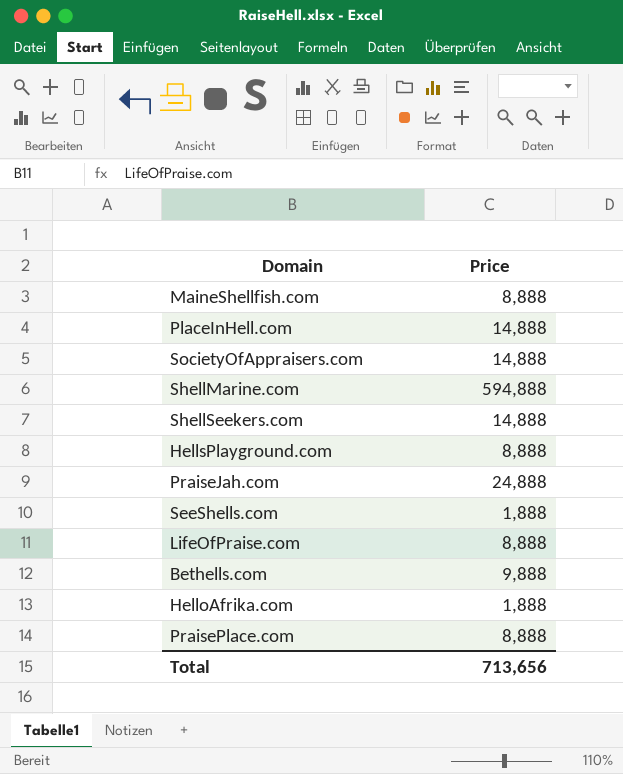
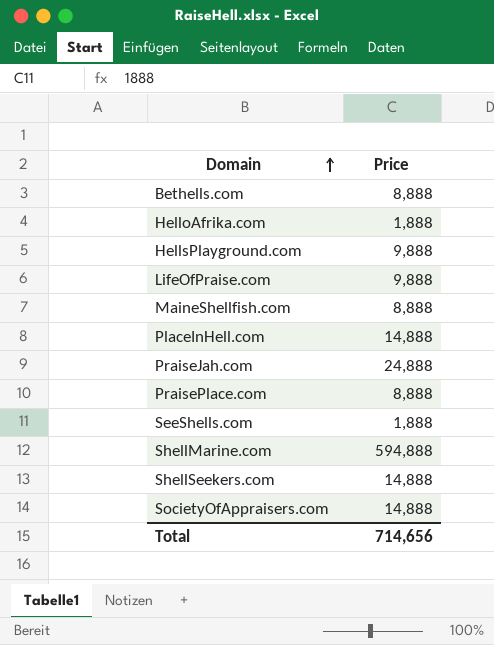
row order: none -> Domain ascending
Bethells.com | Price: 9,888 -> 8,888
HellsPlayground.com | Price: 8,888 -> 9,888
LifeOfPraise.com | Price: 8,888 -> 9,888
Total | Price: 713,656 -> 714,656

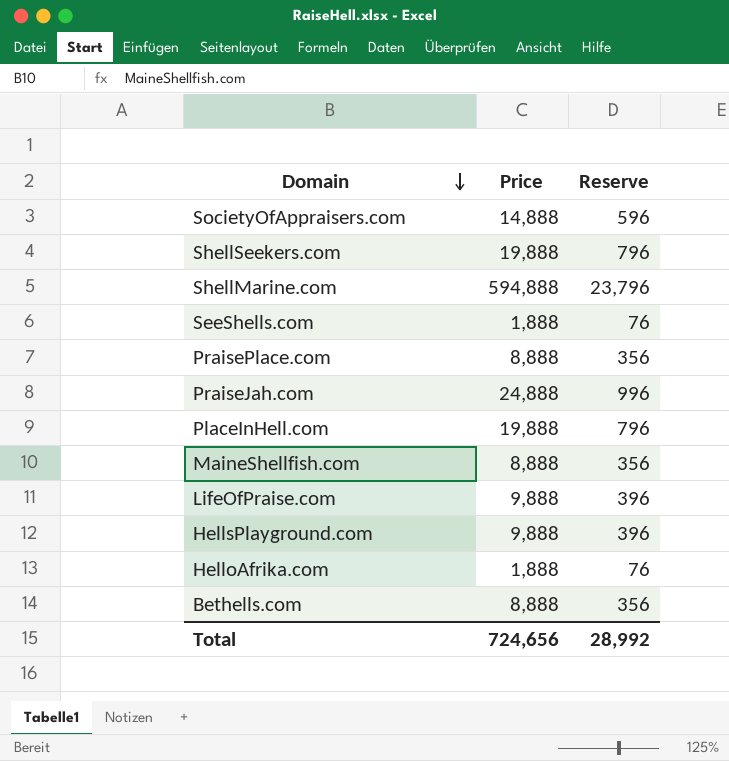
row order: Domain ascending -> Domain descending
column Reserve | formula: none -> [Price] * 0.04
ShellSeekers.com | Price: 14,888 -> 19,888
PlaceInHell.com | Price: 14,888 -> 19,888
Total | Price: 714,656 -> 724,656

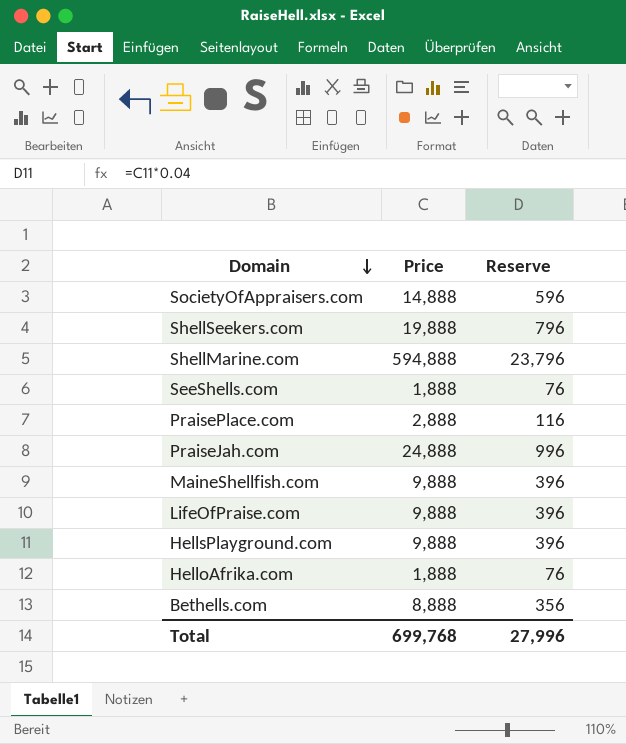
row PlaceInHell.com: 19,888 | 796 -> none
PraisePlace.com | Price: 8,888 -> 2,888
PraisePlace.com | Reserve: 356 -> 116
MaineShellfish.com | Price: 8,888 -> 9,888
MaineShellfish.com | Reserve: 356 -> 396
Total | Price: 724,656 -> 699,768
Total | Reserve: 28,992 -> 27,996

